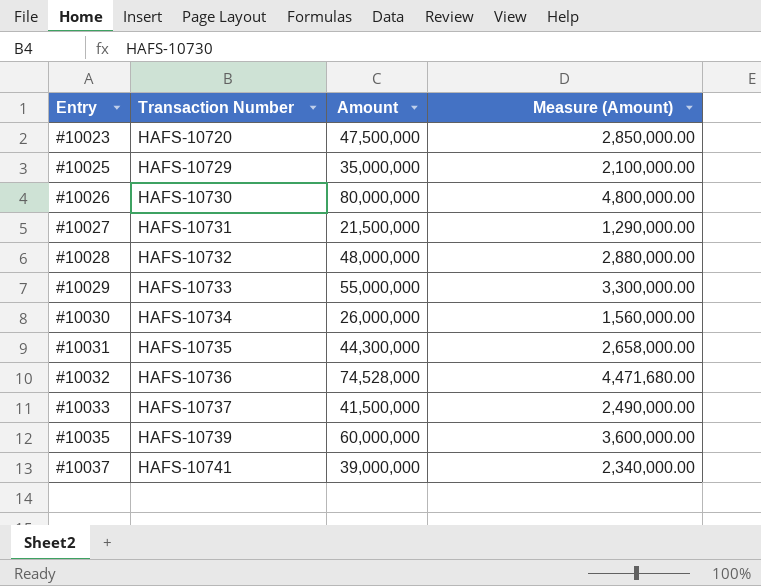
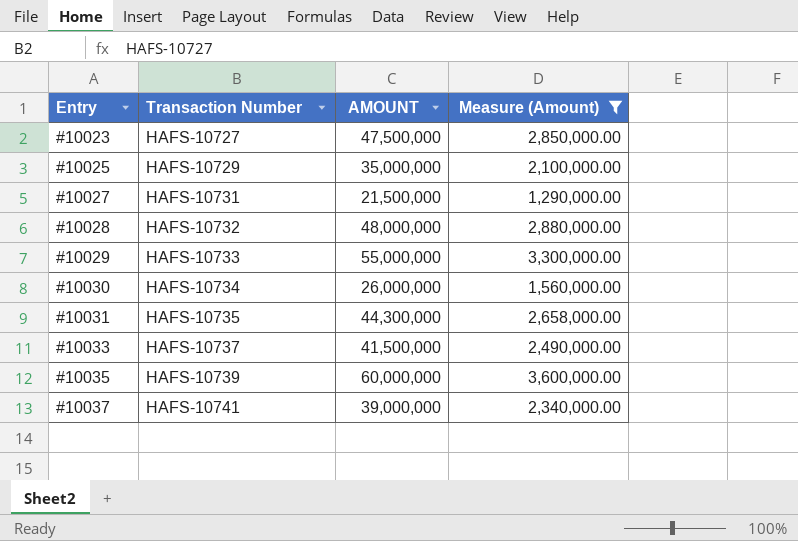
filter: none -> Measure (Amount) <= 3,600,000.00
column name: Amount -> AMOUNT
#10023 | Transaction Number: HAFS-10720 -> HAFS-10727

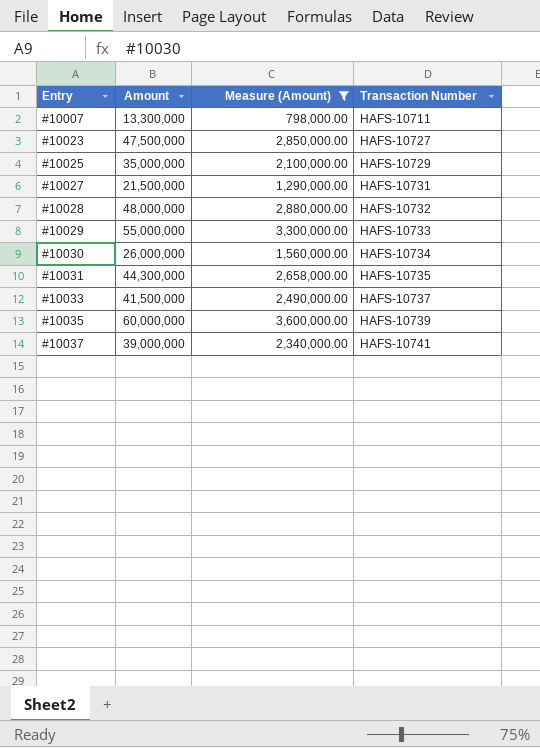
column name: AMOUNT -> Amount
column Transaction Number | position: 2 -> 4
row #10007: none -> 13,300,000 | 798,000.00 | HAFS-10711

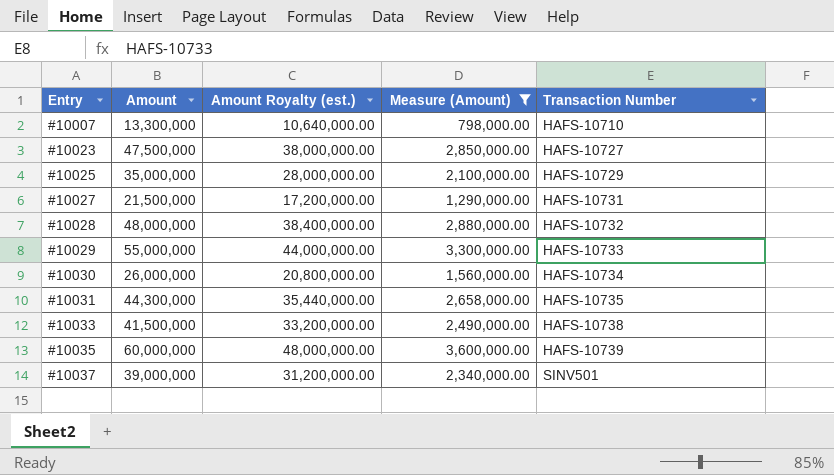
column Amount Royalty (est.) | formula: none -> [Amount] * 0.8
#10007 | Transaction Number: HAFS-10711 -> HAFS-10710
#10033 | Transaction Number: HAFS-10737 -> HAFS-10738
#10037 | Transaction Number: HAFS-10741 -> SINV501

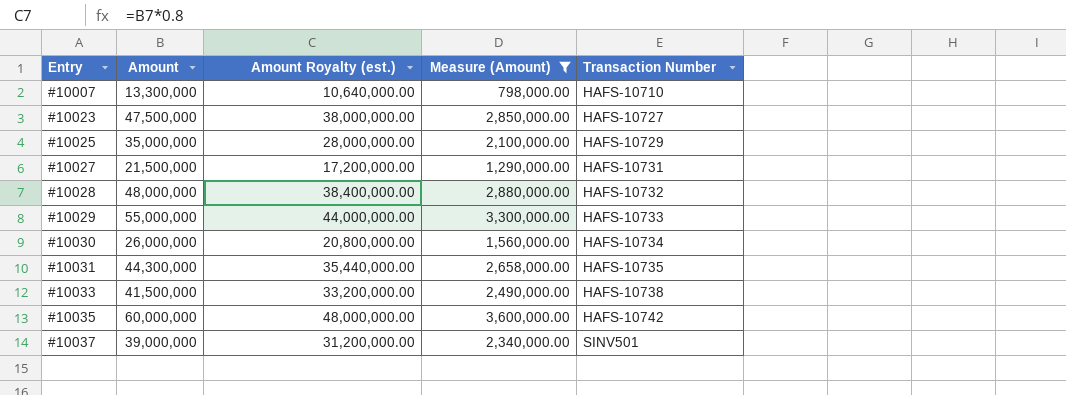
#10035 | Transaction Number: HAFS-10739 -> HAFS-10742

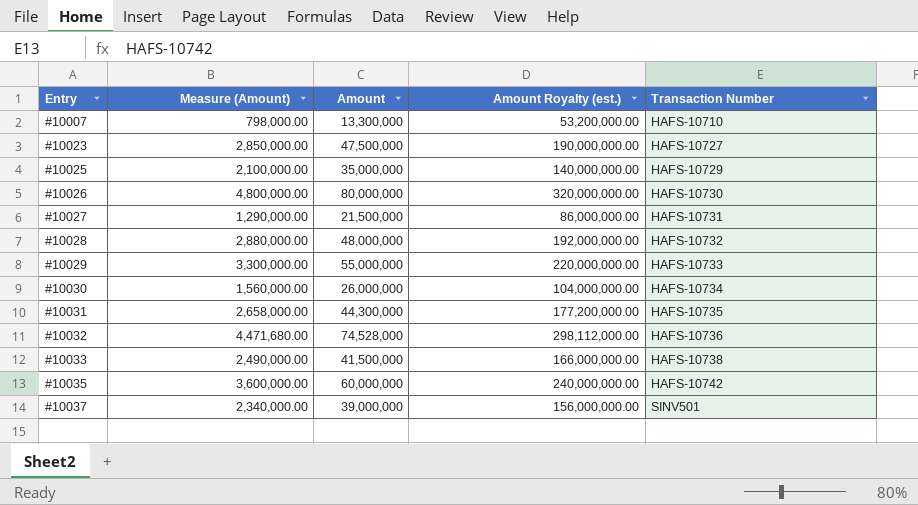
filter: Measure (Amount) <= 3,600,000.00 -> none
column Measure (Amount) | position: 4 -> 2
column Amount Royalty (est.) | formula: [Amount] * 0.8 -> [Amount] * 4

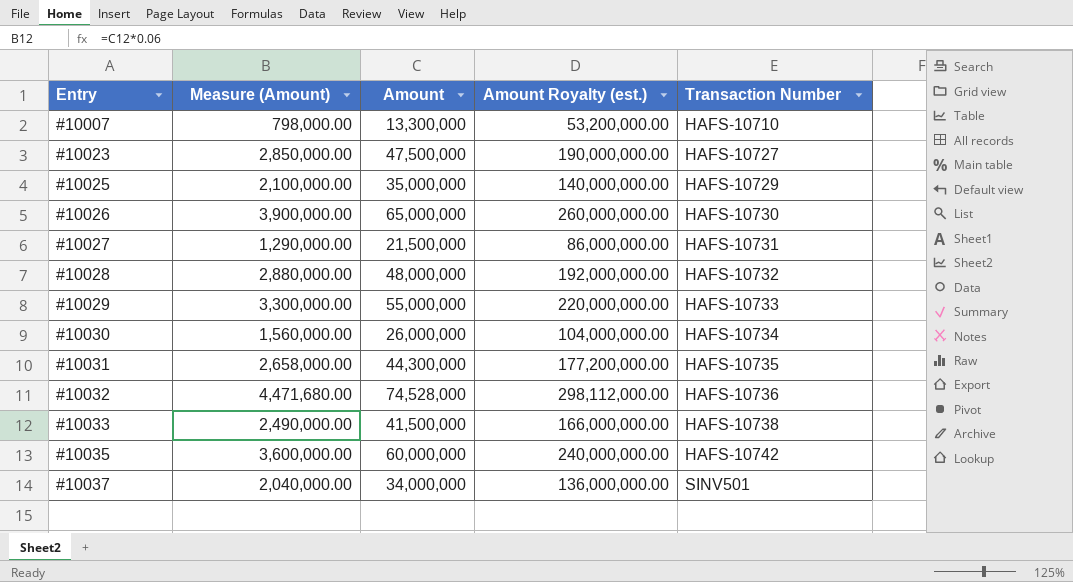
#10026 | Measure (Amount): 4,800,000.00 -> 3,900,000.00
#10026 | Amount: 80,000,000 -> 65,000,000
#10026 | Amount Royalty (est.): 320,000,000.00 -> 260,000,000.00
#10037 | Measure (Amount): 2,340,000.00 -> 2,040,000.00
#10037 | Amount: 39,000,000 -> 34,000,000
#10037 | Amount Royalty (est.): 156,000,000.00 -> 136,000,000.00

